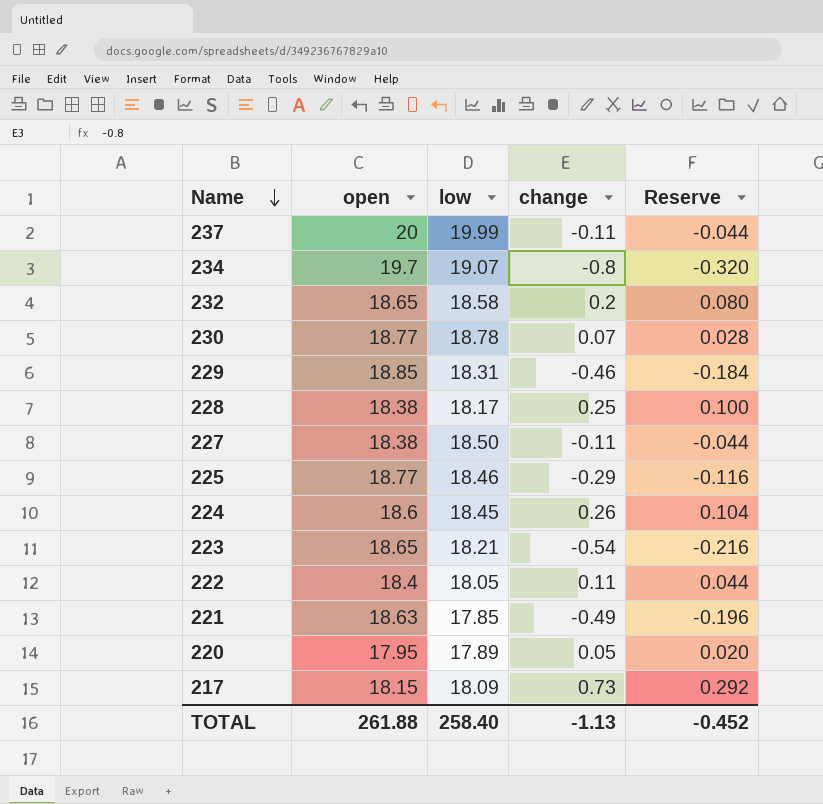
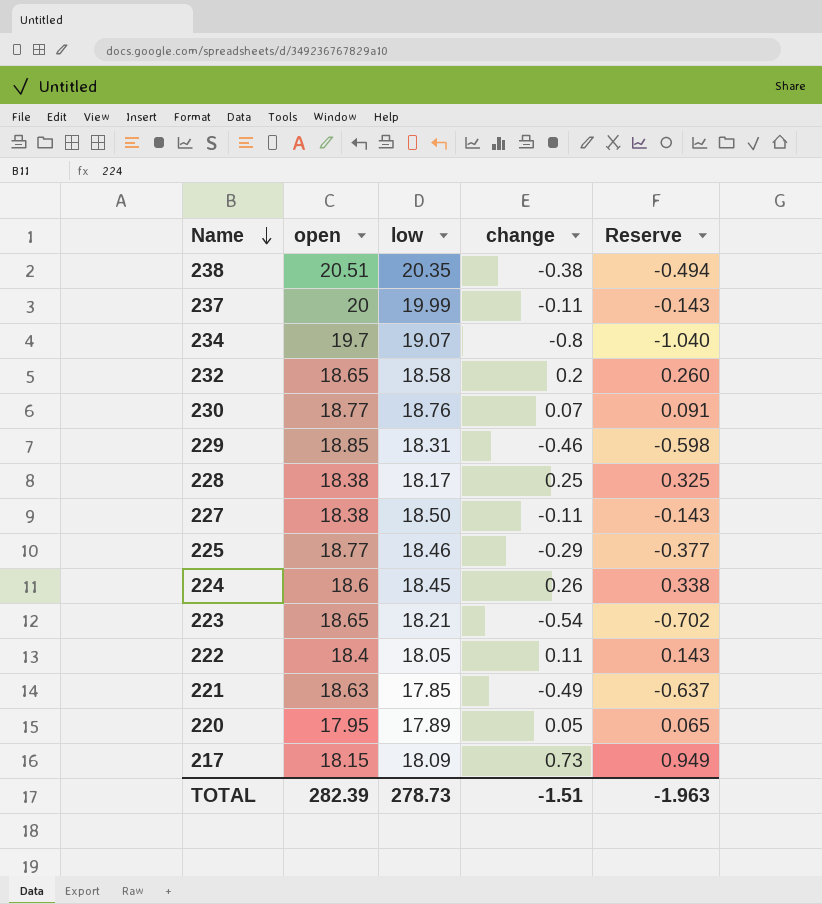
column Reserve | formula: [change] * 0.4 -> [change] * 1.3
row 238: none -> 20.51 | 20.35 | -0.38 | -0.494
230 | low: 18.78 -> 18.76
TOTAL | open: 261.88 -> 282.39
TOTAL | low: 258.40 -> 278.73
TOTAL | change: -1.13 -> -1.51
TOTAL | Reserve: -0.452 -> -1.963

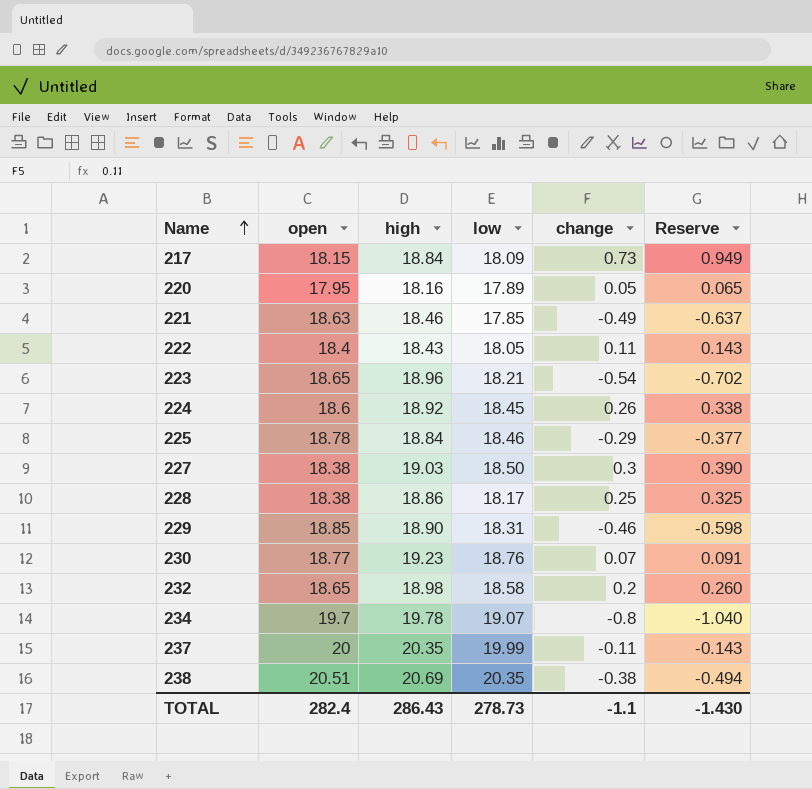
row order: Name descending -> Name ascending
column high | position: none -> 3
225 | open: 18.77 -> 18.78
227 | change: -0.11 -> 0.3
227 | Reserve: -0.143 -> 0.390
TOTAL | open: 282.39 -> 282.4
TOTAL | change: -1.51 -> -1.1
TOTAL | Reserve: -1.963 -> -1.430

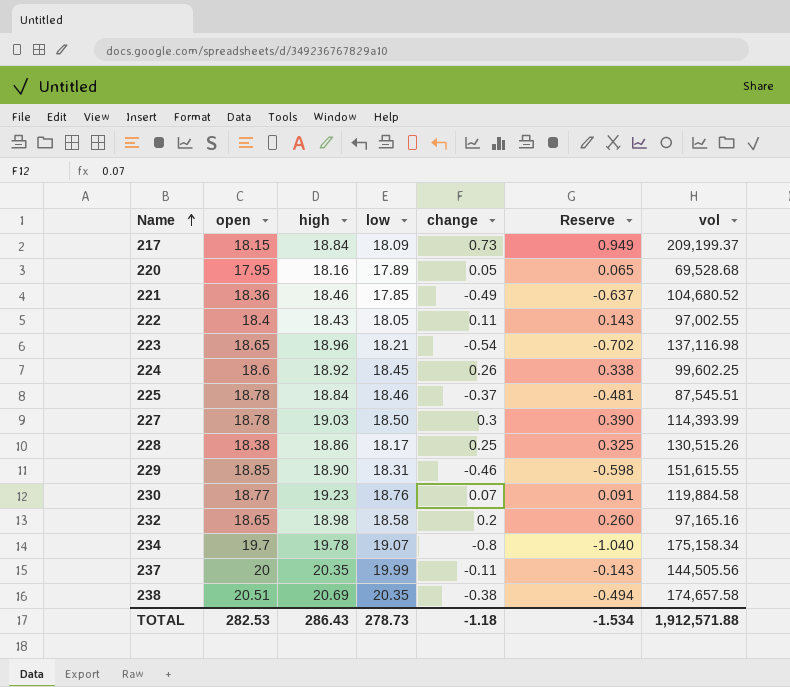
column vol | position: none -> 7
221 | open: 18.63 -> 18.36
225 | change: -0.29 -> -0.37
225 | Reserve: -0.377 -> -0.481
227 | open: 18.38 -> 18.78
TOTAL | open: 282.4 -> 282.53
TOTAL | change: -1.1 -> -1.18
TOTAL | Reserve: -1.430 -> -1.534

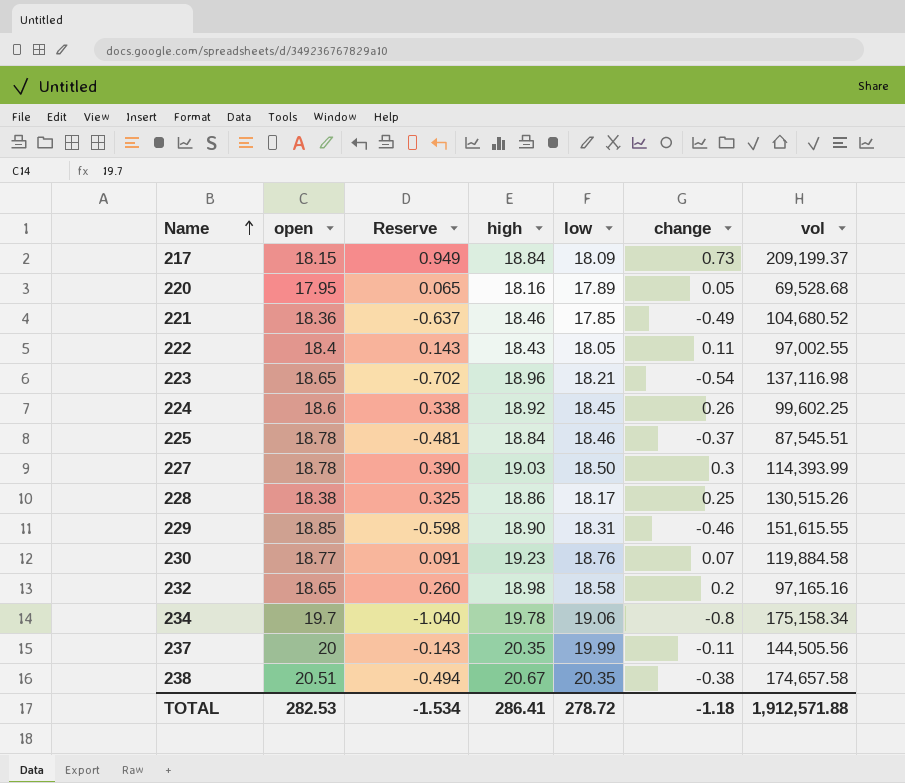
column Reserve | position: 6 -> 3
234 | low: 19.07 -> 19.06
238 | high: 20.69 -> 20.67
TOTAL | high: 286.43 -> 286.41
TOTAL | low: 278.73 -> 278.72

